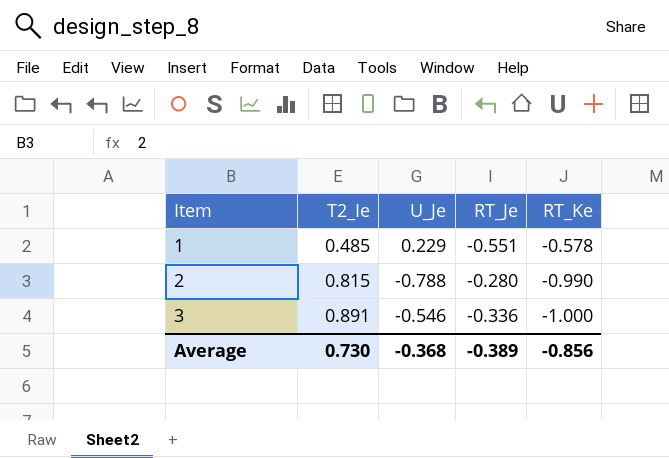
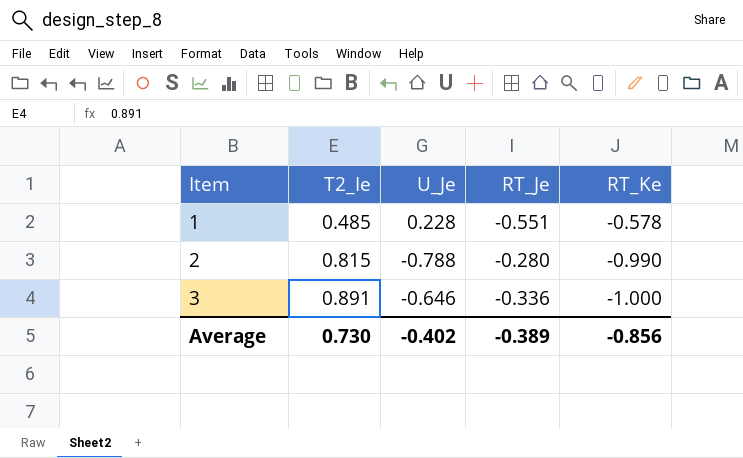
1 | U_Je: 0.229 -> 0.228
3 | U_Je: -0.546 -> -0.646
Average | U_Je: -0.368 -> -0.402

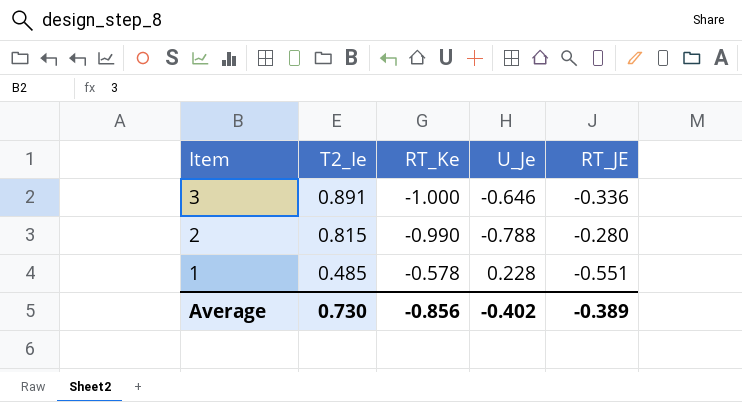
row order: Item ascending -> Item descending
column RT_Ke | position: 5 -> 3
column name: RT_Je -> RT_JE

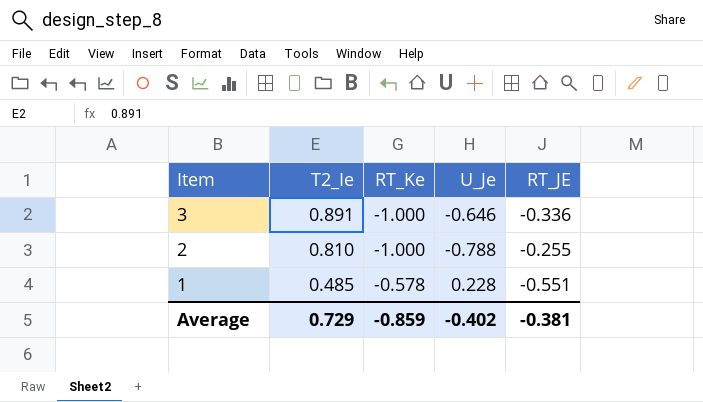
2 | T2_Ie: 0.815 -> 0.810
2 | RT_Ke: -0.990 -> -1.000
2 | RT_JE: -0.280 -> -0.255
Average | T2_Ie: 0.730 -> 0.729
Average | RT_Ke: -0.856 -> -0.859
Average | RT_JE: -0.389 -> -0.381

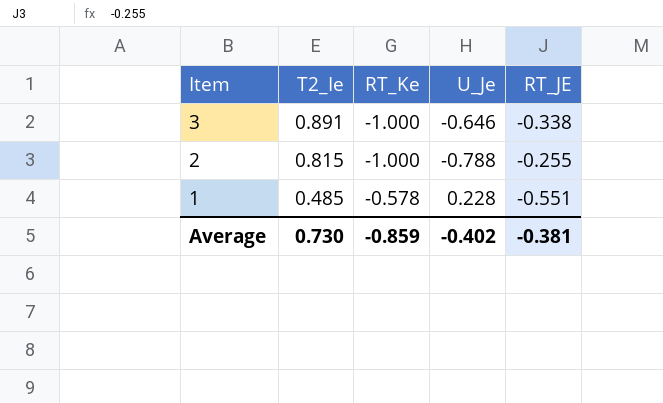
3 | RT_JE: -0.336 -> -0.338
2 | T2_Ie: 0.810 -> 0.815
Average | T2_Ie: 0.729 -> 0.730

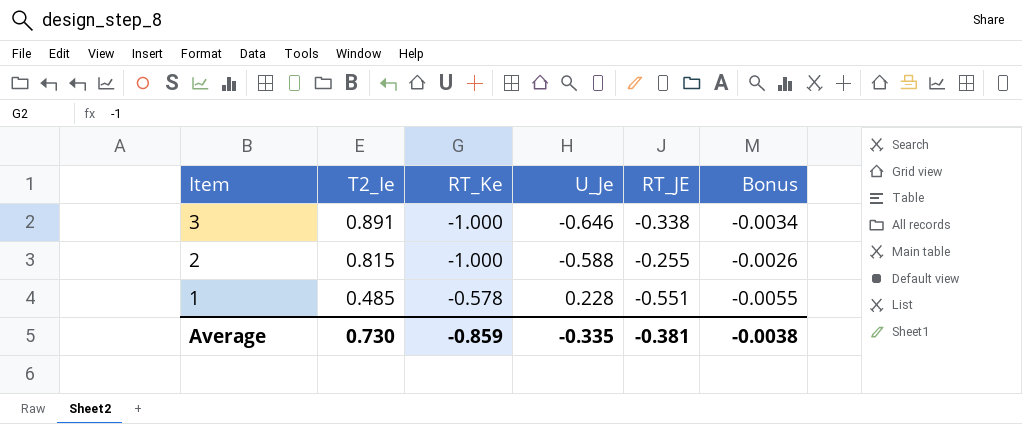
column Bonus | formula: none -> [RT_JE] * 0.01
2 | U_Je: -0.788 -> -0.588
Average | U_Je: -0.402 -> -0.335

